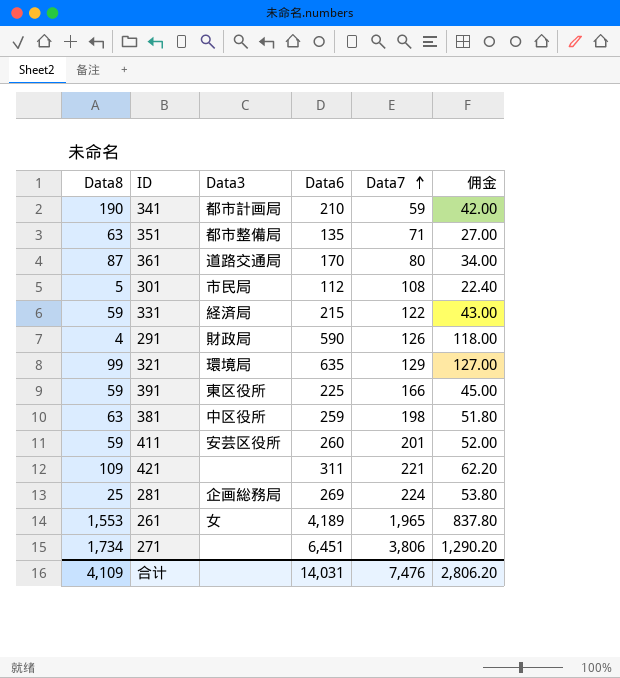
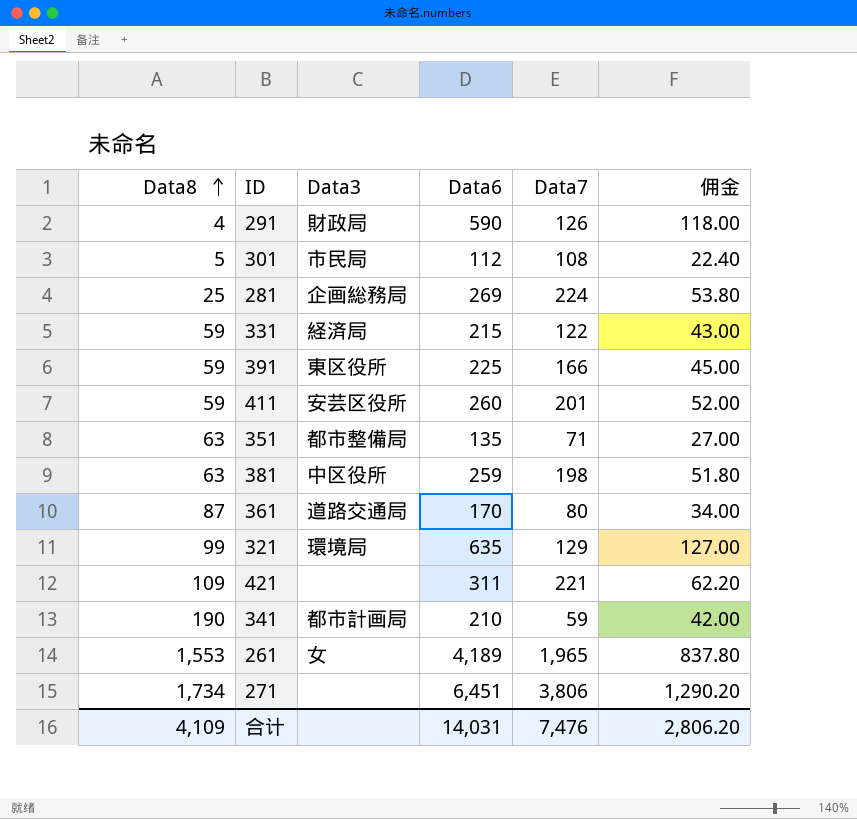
row order: Data7 ascending -> Data8 ascending

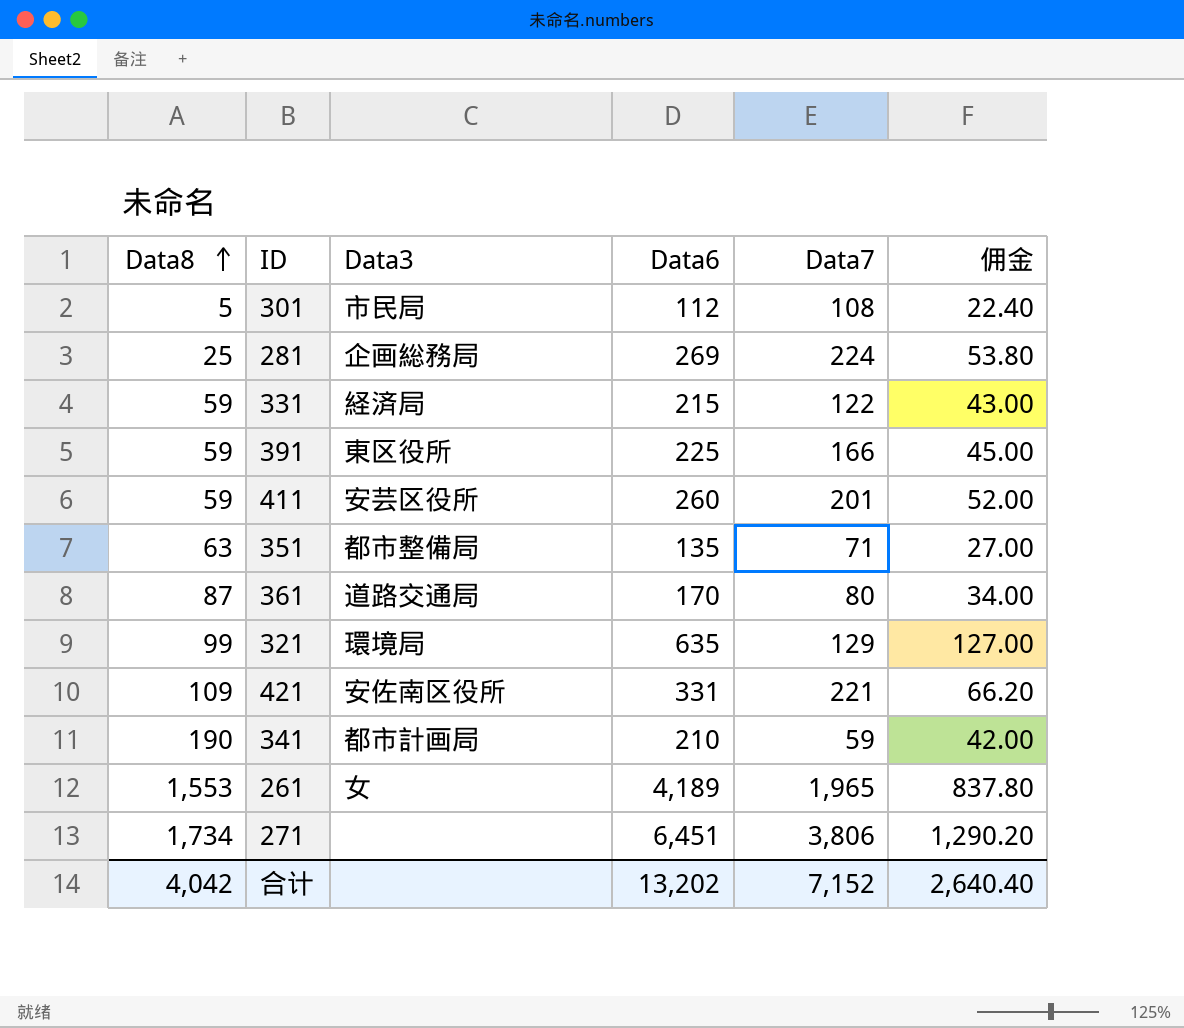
row 291: 4 | 財政局 | 590 | 126 | 118.00 -> none
row 381: 63 | 中区役所 | 259 | 198 | 51.80 -> none
421 | Data3: none -> 安佐南区役所
421 | Data6: 311 -> 331
421 | 佣金: 62.20 -> 66.20
合计 | Data8: 4,109 -> 4,042
合计 | Data6: 14,031 -> 13,202
合计 | Data7: 7,476 -> 7,152
合计 | 佣金: 2,806.20 -> 2,640.40

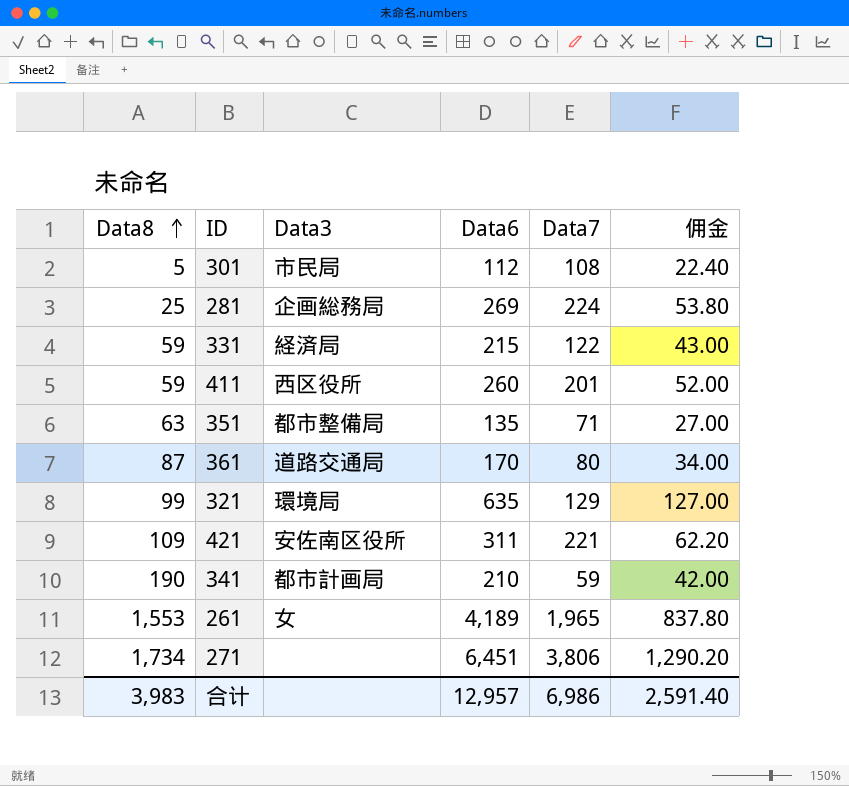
row 391: 59 | 東区役所 | 225 | 166 | 45.00 -> none
411 | Data3: 安芸区役所 -> 西区役所
421 | Data6: 331 -> 311
421 | 佣金: 66.20 -> 62.20
合计 | Data8: 4,042 -> 3,983
合计 | Data6: 13,202 -> 12,957
合计 | Data7: 7,152 -> 6,986
合计 | 佣金: 2,640.40 -> 2,591.40

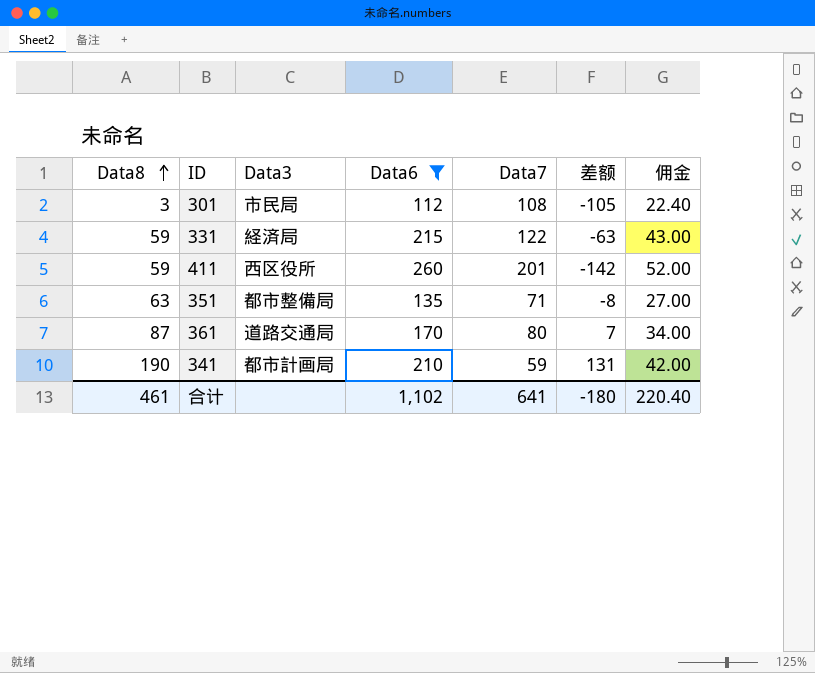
filter: none -> Data6 <= 260
column 差额 | formula: none -> [Data8] - [Data7]
301 | Data8: 5 -> 3
合计 | Data8: 3,983 -> 461
合计 | Data6: 12,957 -> 1,102
合计 | Data7: 6,986 -> 641
合计 | 佣金: 2,591.40 -> 220.40

